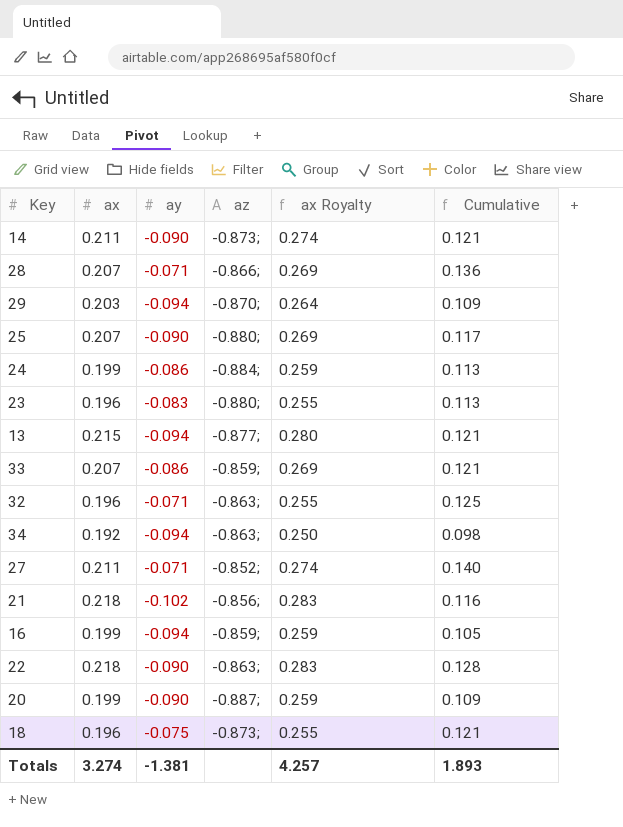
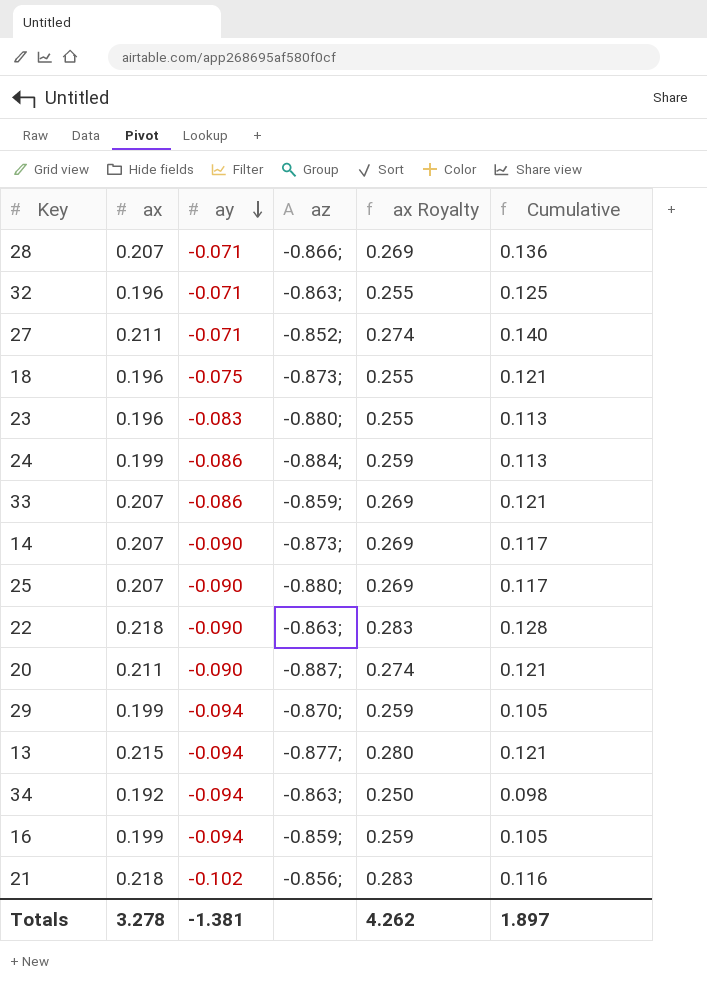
row order: none -> ay descending
14 | ax: 0.211 -> 0.207
14 | ax Royalty: 0.274 -> 0.269
14 | Cumulative: 0.121 -> 0.117
20 | ax: 0.199 -> 0.211
20 | ax Royalty: 0.259 -> 0.274
20 | Cumulative: 0.109 -> 0.121
29 | ax: 0.203 -> 0.199
29 | ax Royalty: 0.264 -> 0.259
29 | Cumulative: 0.109 -> 0.105
Totals | ax: 3.274 -> 3.278
Totals | ax Royalty: 4.257 -> 4.262
Totals | Cumulative: 1.893 -> 1.897

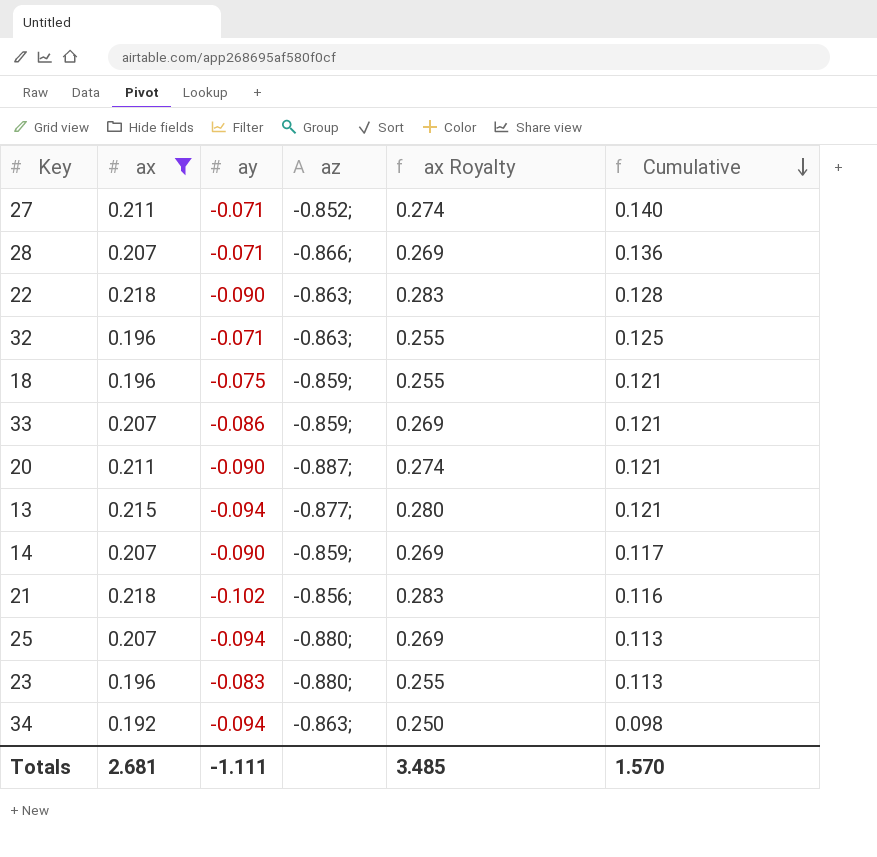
filter: none -> ax != 0.199
row order: ay descending -> Cumulative descending
18 | az: -0.873; -> -0.859;
14 | az: -0.873; -> -0.859;
25 | ay: -0.090 -> -0.094
25 | Cumulative: 0.117 -> 0.113
Totals | ax: 3.278 -> 2.681
Totals | ay: -1.381 -> -1.111
Totals | ax Royalty: 4.262 -> 3.485
Totals | Cumulative: 1.897 -> 1.570

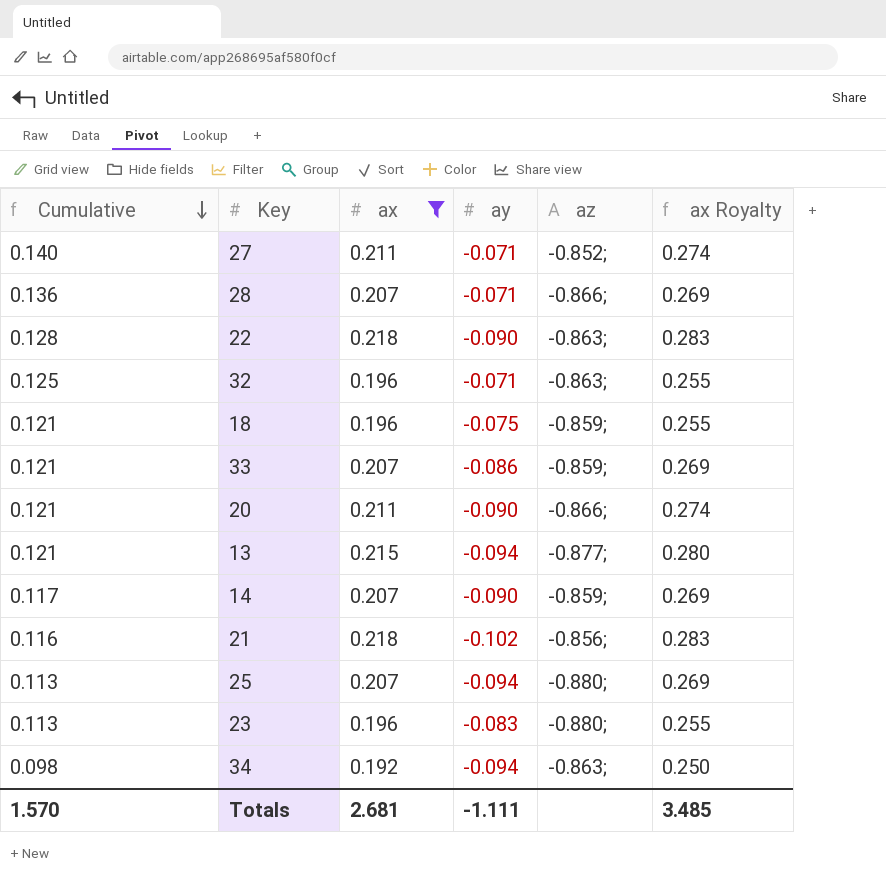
column Cumulative | position: 6 -> 1
20 | az: -0.887; -> -0.866;

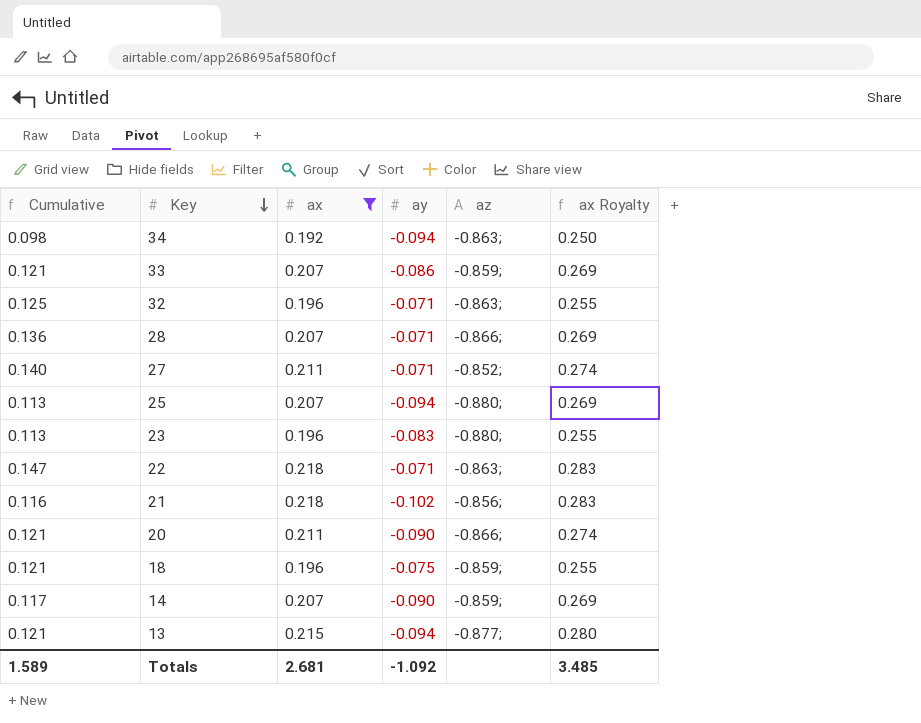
row order: Cumulative descending -> Key descending
22 | Cumulative: 0.128 -> 0.147
22 | ay: -0.090 -> -0.071
Totals | Cumulative: 1.570 -> 1.589
Totals | ay: -1.111 -> -1.092

